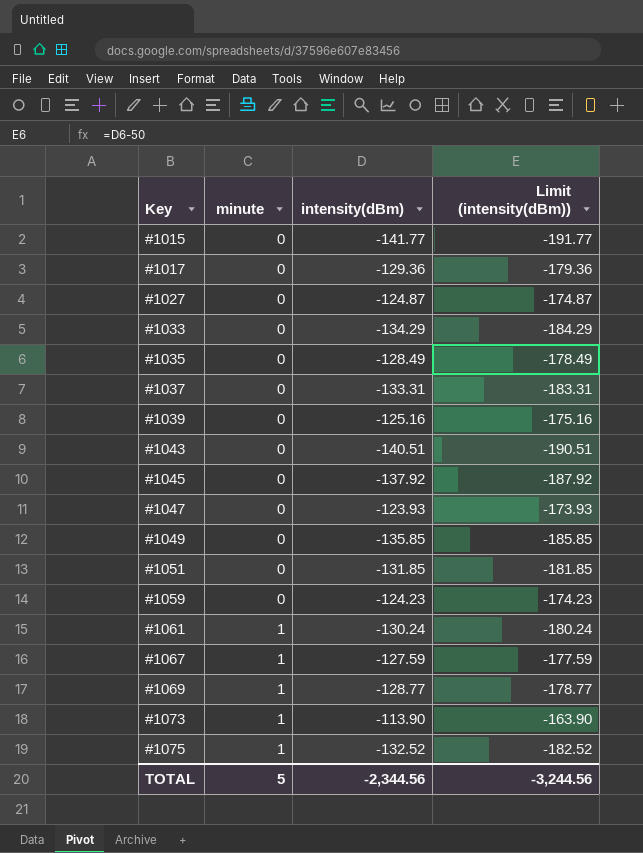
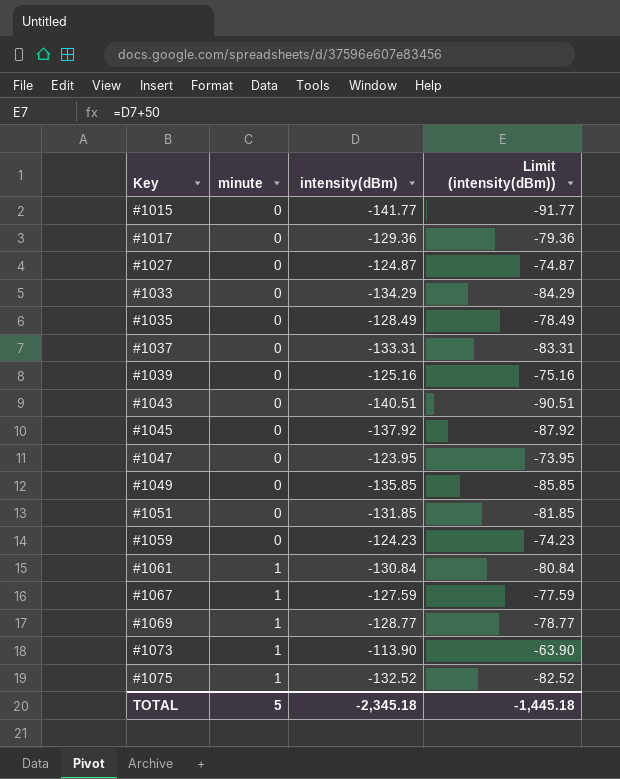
column Limit (intensity(dBm)) | formula: [intensity(dBm)] - 50 -> [intensity(dBm)] + 50
#1047 | intensity(dBm): -123.93 -> -123.95
#1061 | intensity(dBm): -130.24 -> -130.84
TOTAL | intensity(dBm): -2,344.56 -> -2,345.18
TOTAL | Limit (intensity(dBm)): -3,244.56 -> -1,445.18

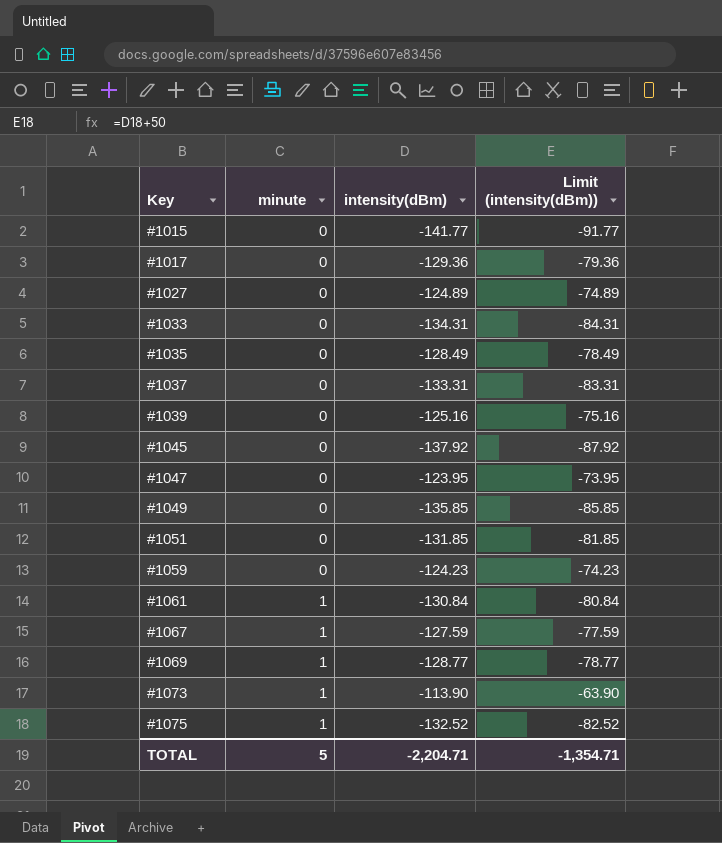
row #1043: 0 | -140.51 | -90.51 -> none
#1027 | intensity(dBm): -124.87 -> -124.89
#1027 | Limit (intensity(dBm)): -74.87 -> -74.89
#1033 | intensity(dBm): -134.29 -> -134.31
#1033 | Limit (intensity(dBm)): -84.29 -> -84.31
TOTAL | intensity(dBm): -2,345.18 -> -2,204.71
TOTAL | Limit (intensity(dBm)): -1,445.18 -> -1,354.71

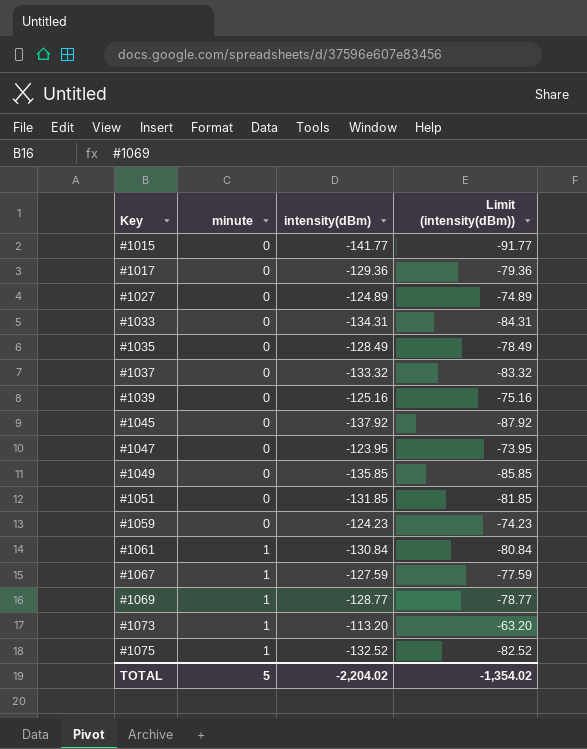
#1037 | intensity(dBm): -133.31 -> -133.32
#1037 | Limit (intensity(dBm)): -83.31 -> -83.32
#1073 | intensity(dBm): -113.90 -> -113.20
#1073 | Limit (intensity(dBm)): -63.90 -> -63.20
TOTAL | intensity(dBm): -2,204.71 -> -2,204.02
TOTAL | Limit (intensity(dBm)): -1,354.71 -> -1,354.02

